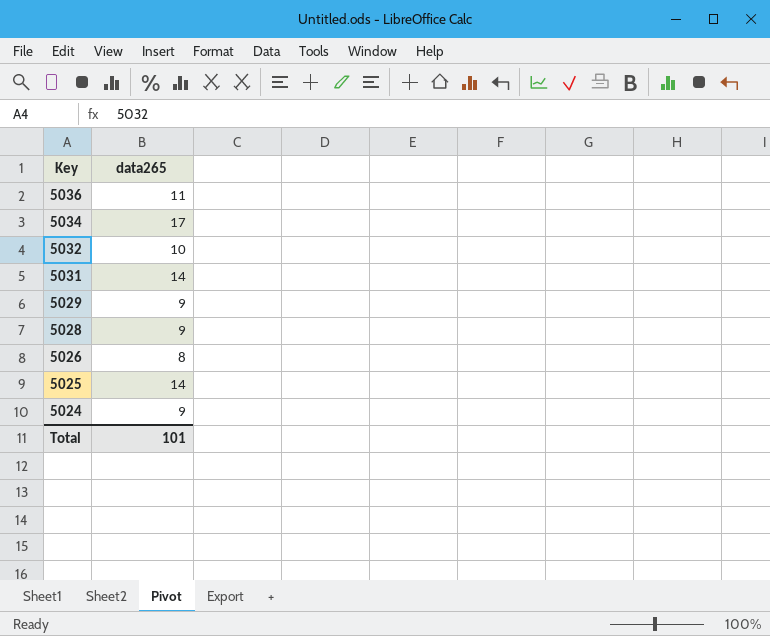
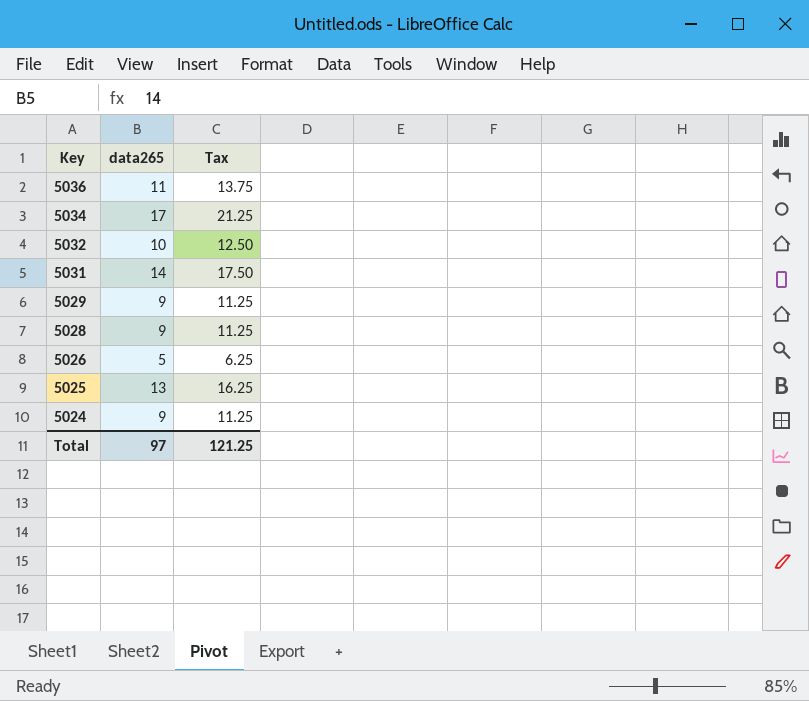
column Tax | formula: none -> [data265] * 1.25
5026 | data265: 8 -> 5
5025 | data265: 14 -> 13
Total | data265: 101 -> 97

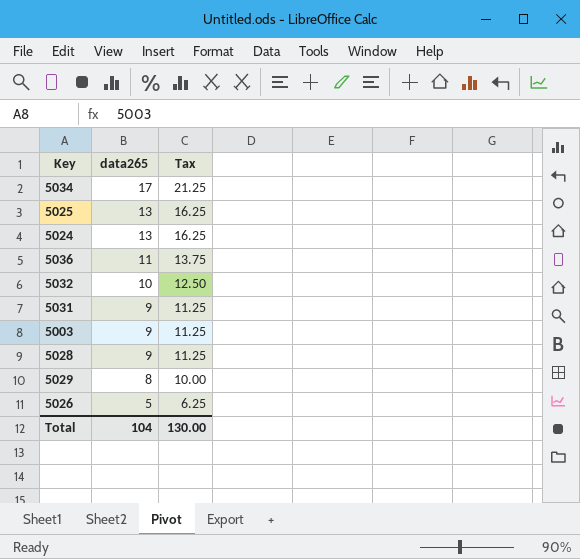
row order: Key descending -> data265 descending
5024 | data265: 9 -> 13
5024 | Tax: 11.25 -> 16.25
5031 | data265: 14 -> 9
5031 | Tax: 17.50 -> 11.25
row 5003: none -> 9 | 11.25
5029 | data265: 9 -> 8
5029 | Tax: 11.25 -> 10.00
Total | data265: 97 -> 104
Total | Tax: 121.25 -> 130.00

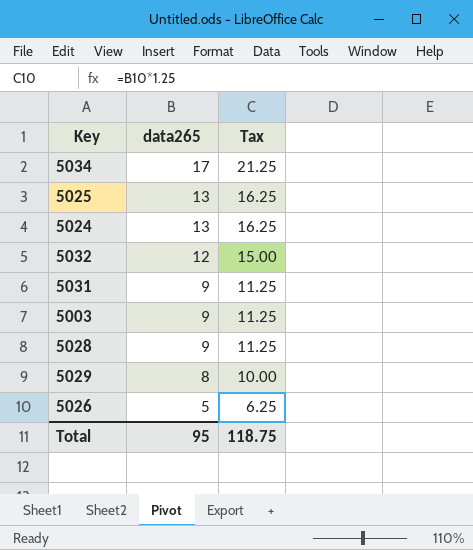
row 5036: 11 | 13.75 -> none
5032 | data265: 10 -> 12
5032 | Tax: 12.50 -> 15.00
Total | data265: 104 -> 95
Total | Tax: 130.00 -> 118.75

